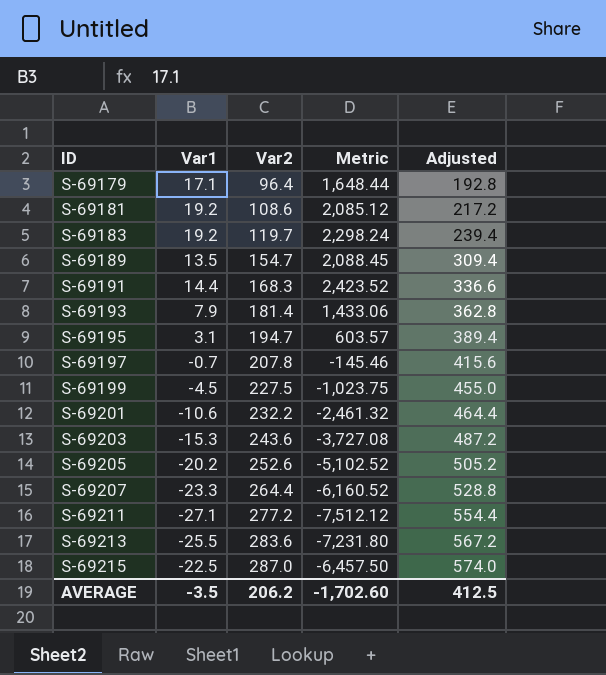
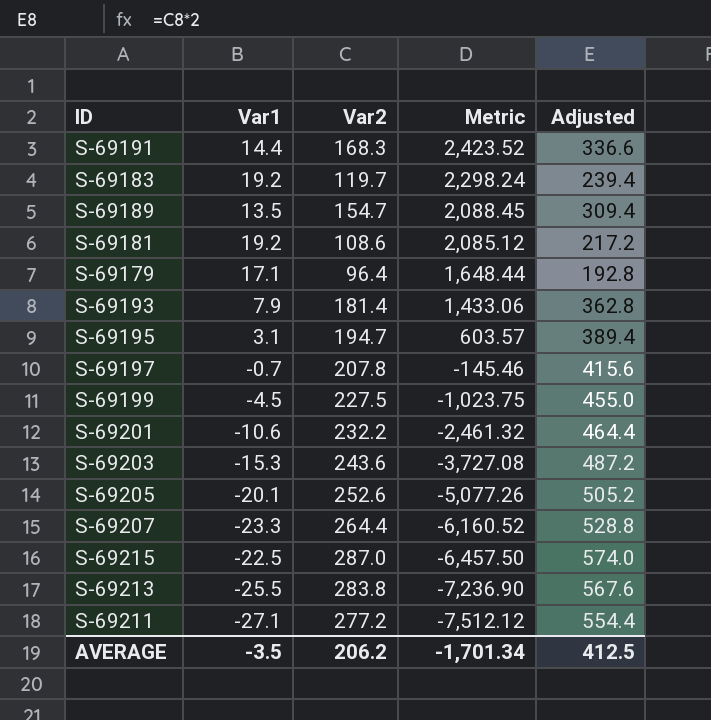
row order: ID ascending -> Metric descending
S-69205 | Var1: -20.2 -> -20.1
S-69205 | Metric: -5,102.52 -> -5,077.26
S-69213 | Var2: 283.6 -> 283.8
S-69213 | Metric: -7,231.80 -> -7,236.90
S-69213 | Adjusted: 567.2 -> 567.6
AVERAGE | Metric: -1,702.60 -> -1,701.34

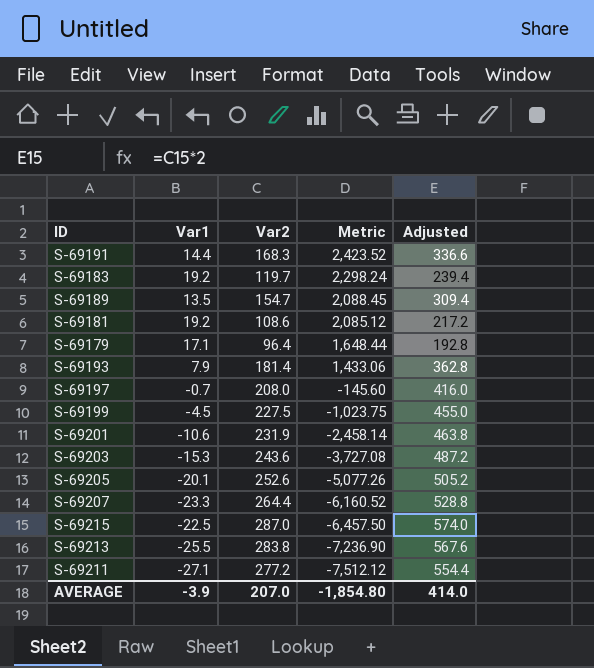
row S-69195: 3.1 | 194.7 | 603.57 | 389.4 -> none
S-69197 | Var2: 207.8 -> 208.0
S-69197 | Metric: -145.46 -> -145.60
S-69197 | Adjusted: 415.6 -> 416.0
S-69201 | Var2: 232.2 -> 231.9
S-69201 | Metric: -2,461.32 -> -2,458.14
S-69201 | Adjusted: 464.4 -> 463.8
AVERAGE | Var1: -3.5 -> -3.9
AVERAGE | Var2: 206.2 -> 207.0
AVERAGE | Metric: -1,701.34 -> -1,854.80
AVERAGE | Adjusted: 412.5 -> 414.0

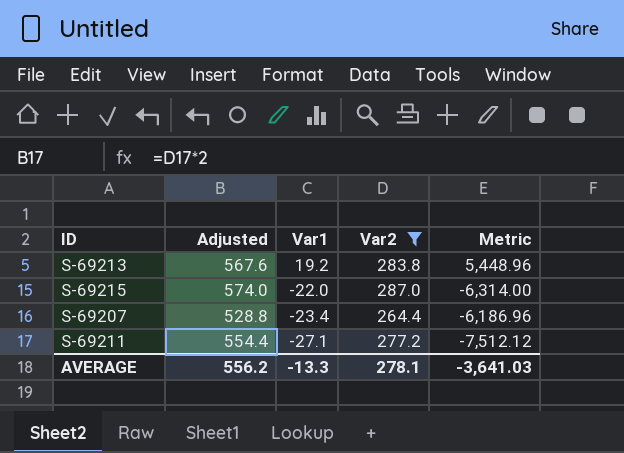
filter: none -> Var2 >= 264.4
row order: Metric descending -> Var1 descending
column Adjusted | position: 5 -> 2
S-69213 | Var1: -25.5 -> 19.2
S-69213 | Metric: -7,236.90 -> 5,448.96
S-69215 | Var1: -22.5 -> -22.0
S-69215 | Metric: -6,457.50 -> -6,314.00
S-69207 | Var1: -23.3 -> -23.4
S-69207 | Metric: -6,160.52 -> -6,186.96
AVERAGE | Adjusted: 414.0 -> 556.2
AVERAGE | Var1: -3.9 -> -13.3
AVERAGE | Var2: 207.0 -> 278.1
AVERAGE | Metric: -1,854.80 -> -3,641.03

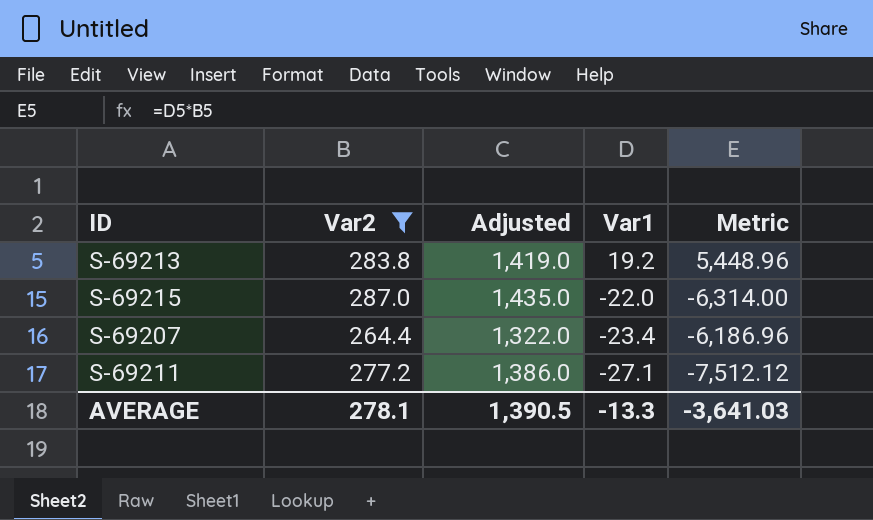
column Var2 | position: 4 -> 2
column Adjusted | formula: [Var2] * 2 -> [Var2] * 5
AVERAGE | Adjusted: 556.2 -> 1,390.5

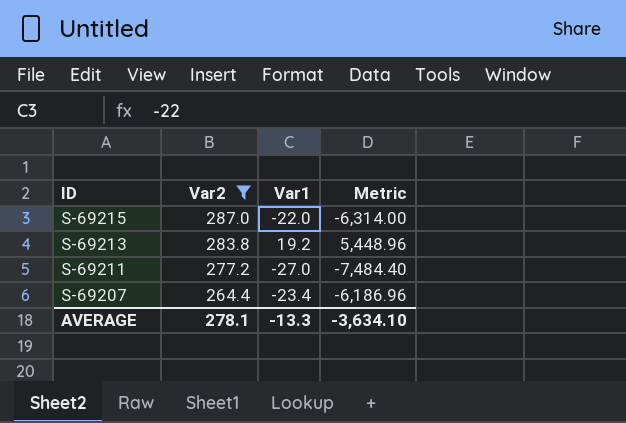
row order: Var1 descending -> ID descending
column Adjusted | formula: [Var2] * 5 -> none
S-69211 | Var1: -27.1 -> -27.0
S-69211 | Metric: -7,512.12 -> -7,484.40
AVERAGE | Metric: -3,641.03 -> -3,634.10

